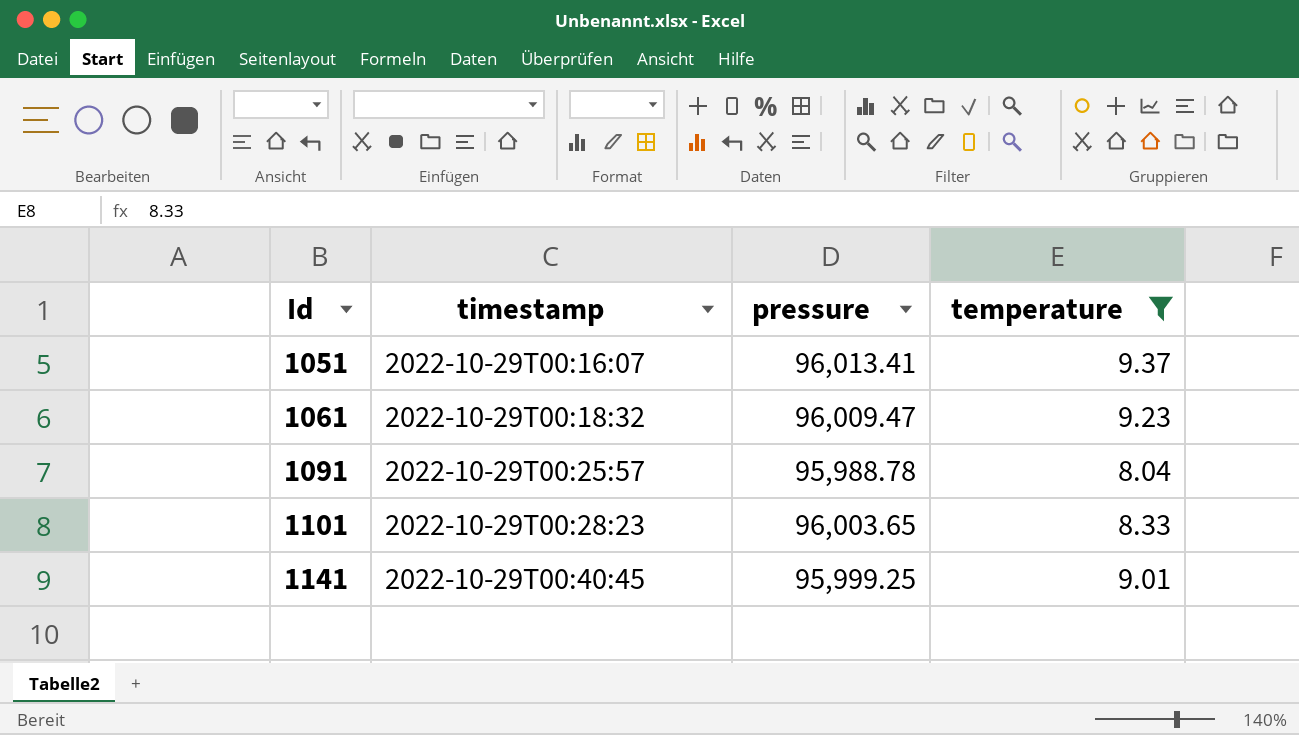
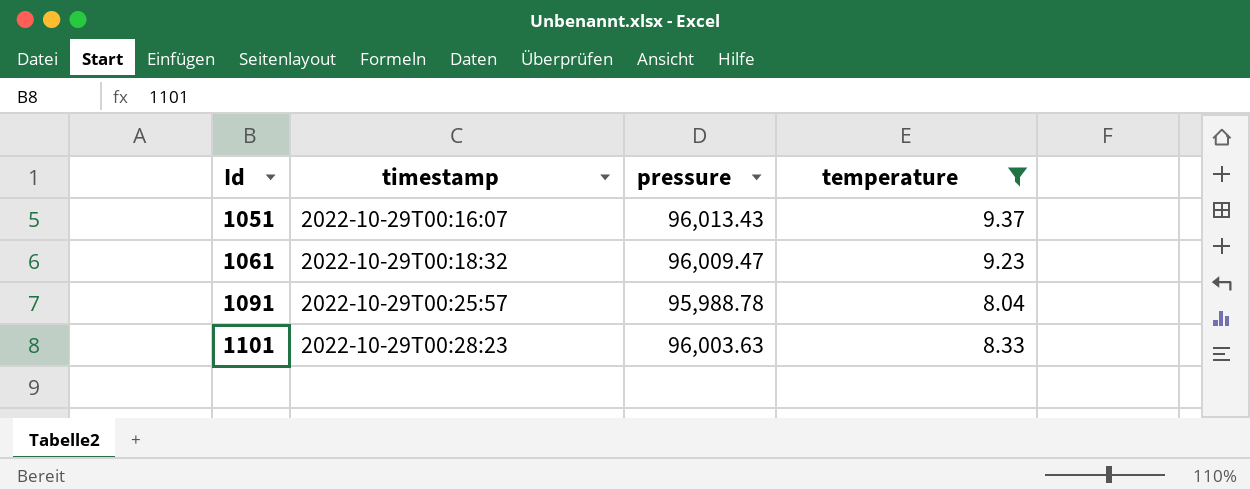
row 1141: 2022-10-29T00:40:45 | 95,999.25 | 9.01 -> none
1051 | pressure: 96,013.41 -> 96,013.43
1101 | pressure: 96,003.65 -> 96,003.63

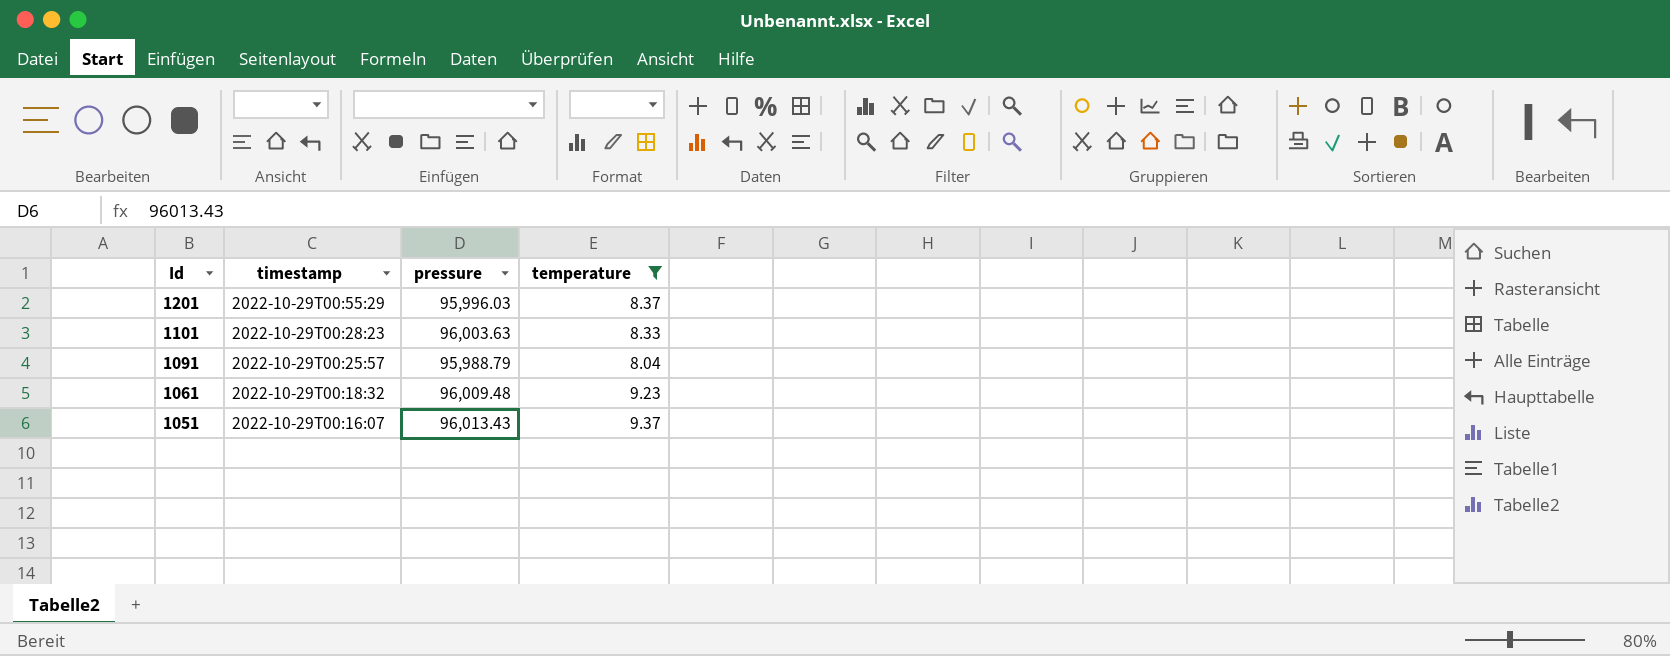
row order: Id ascending -> Id descending
row 1201: none -> 2022-10-29T00:55:29 | 95,996.03 | 8.37
1091 | pressure: 95,988.78 -> 95,988.79
1061 | pressure: 96,009.47 -> 96,009.48

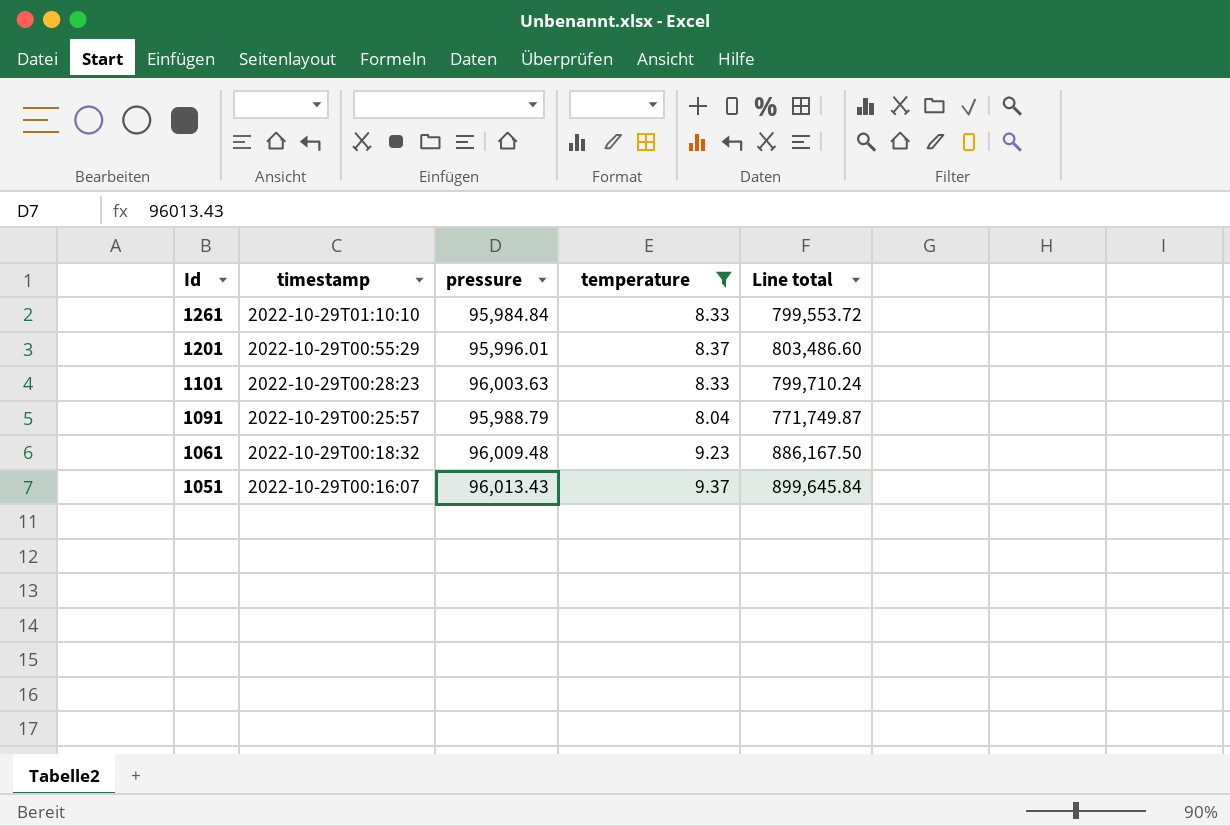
column Line total | formula: none -> [pressure] * [temperature]
row 1261: none -> 2022-10-29T01:10:10 | 95,984.84 | 8.33 | 799,553.72
1201 | pressure: 95,996.03 -> 95,996.01

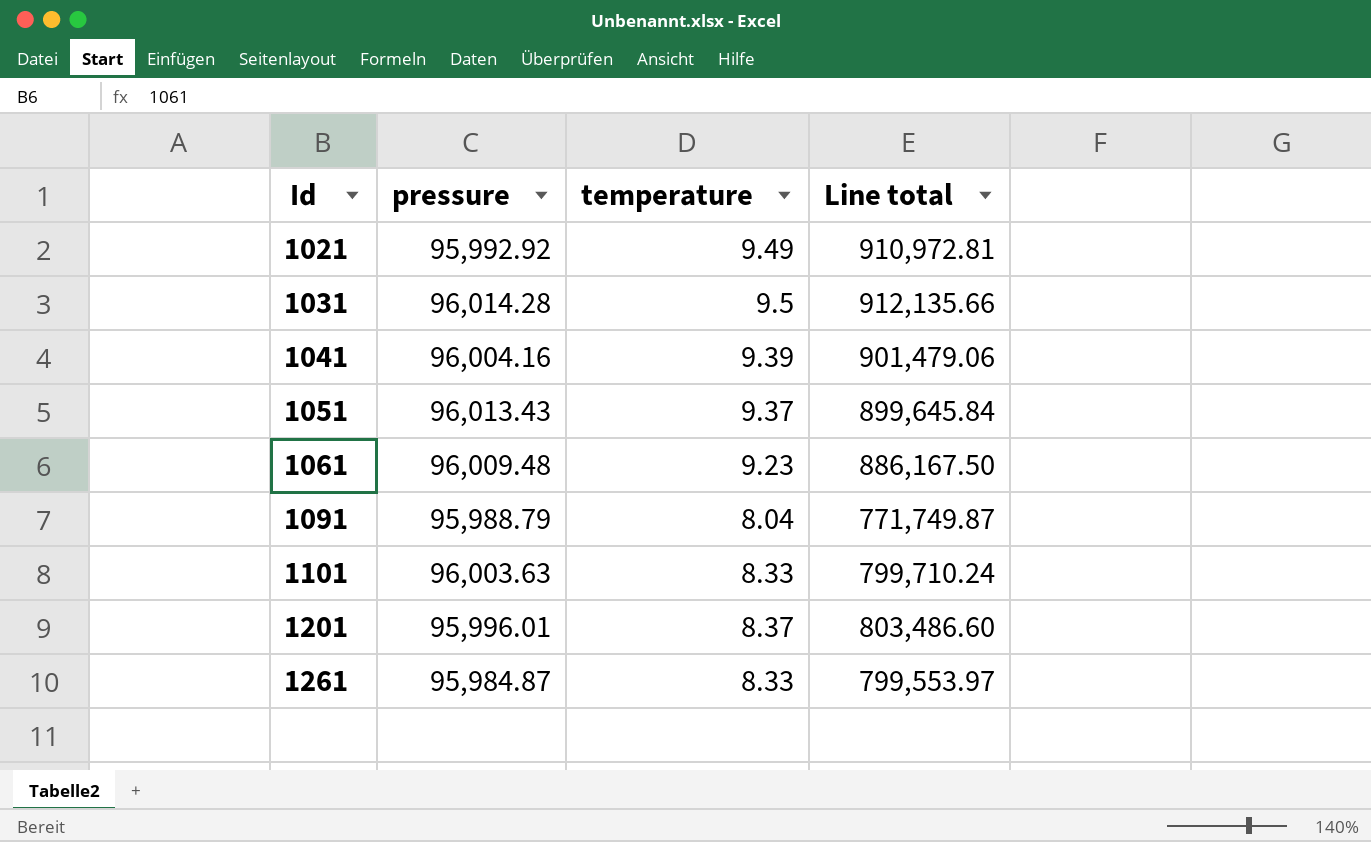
filter: temperature <= 9.37 -> none
row order: Id descending -> Id ascending
column timestamp | position: 2 -> none
1261 | pressure: 95,984.84 -> 95,984.87
1261 | Line total: 799,553.72 -> 799,553.97

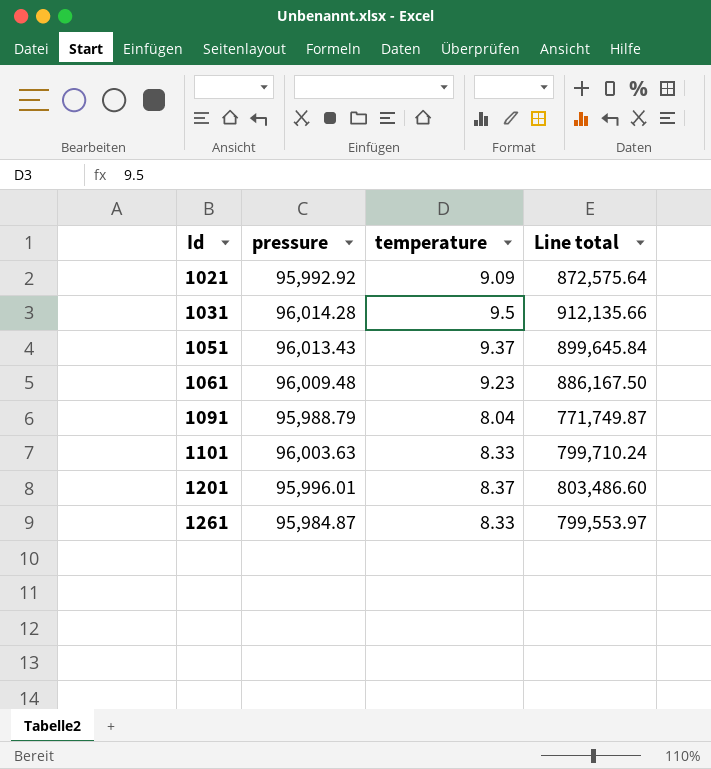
row 1041: 96,004.16 | 9.39 | 901,479.06 -> none
1021 | temperature: 9.49 -> 9.09
1021 | Line total: 910,972.81 -> 872,575.64

